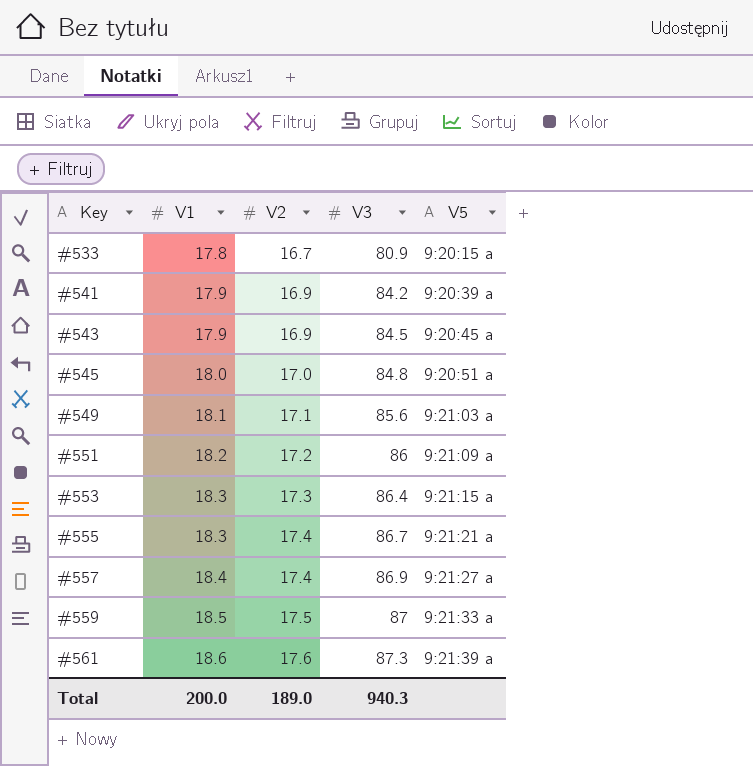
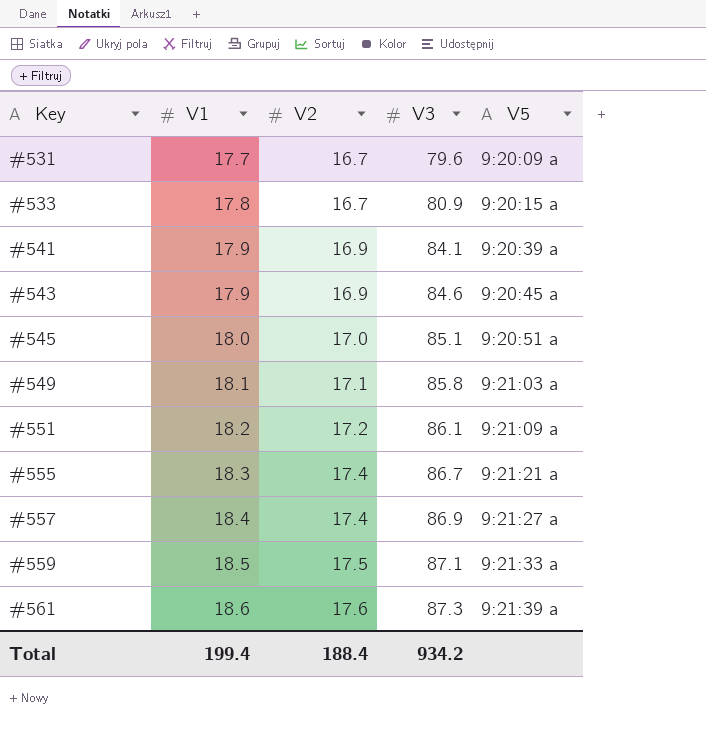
row #553: 18.3 | 17.3 | 86.4 | 9:21:15 a -> none
row #531: none -> 17.7 | 16.7 | 79.6 | 9:20:09 a
#541 | V3: 84.2 -> 84.1
#543 | V3: 84.5 -> 84.6
#545 | V3: 84.8 -> 85.1
#549 | V3: 85.6 -> 85.8
#551 | V3: 86 -> 86.1
#559 | V3: 87 -> 87.1
Total | V1: 200.0 -> 199.4
Total | V2: 189.0 -> 188.4
Total | V3: 940.3 -> 934.2

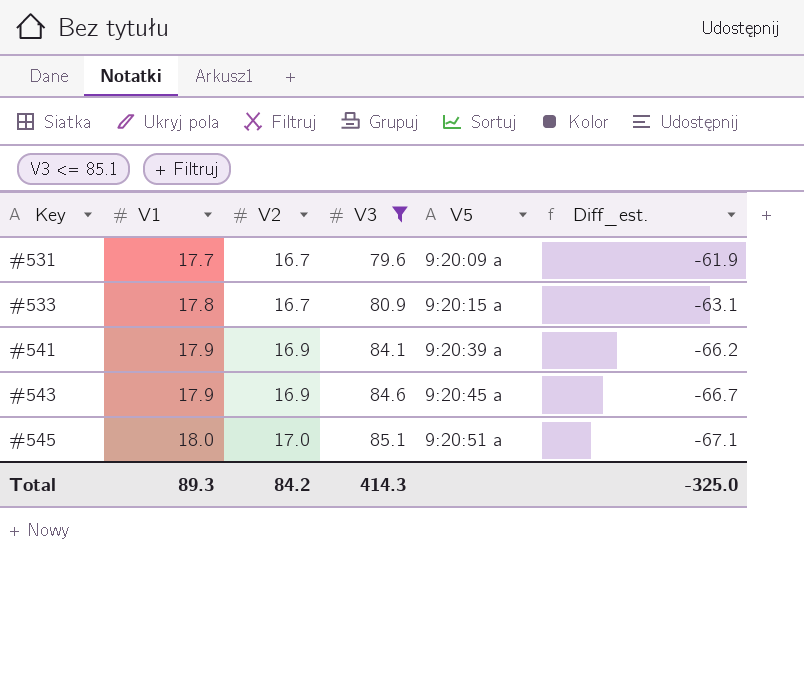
filter: none -> V3 <= 85.1
column Diff_est. | formula: none -> [V1] - [V3]
Total | V1: 199.4 -> 89.3
Total | V2: 188.4 -> 84.2
Total | V3: 934.2 -> 414.3

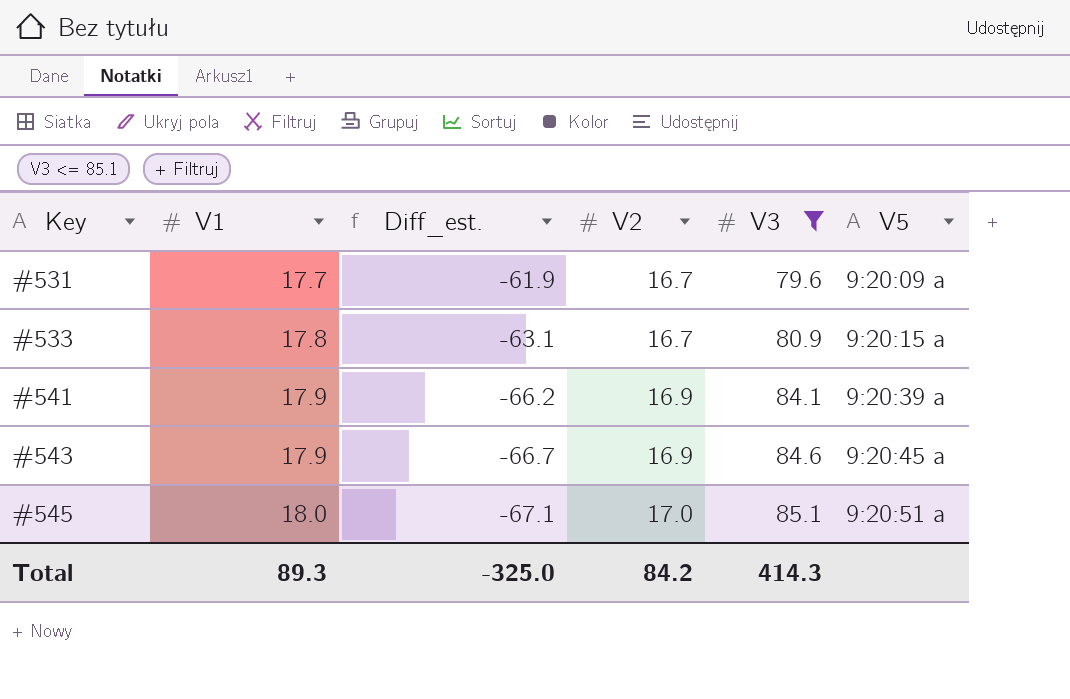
column Diff_est. | position: 6 -> 3

